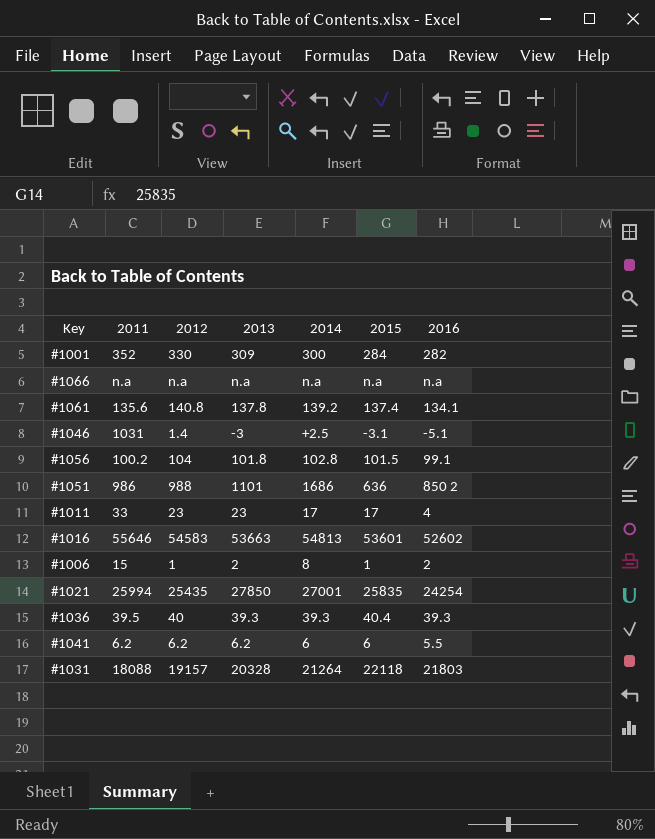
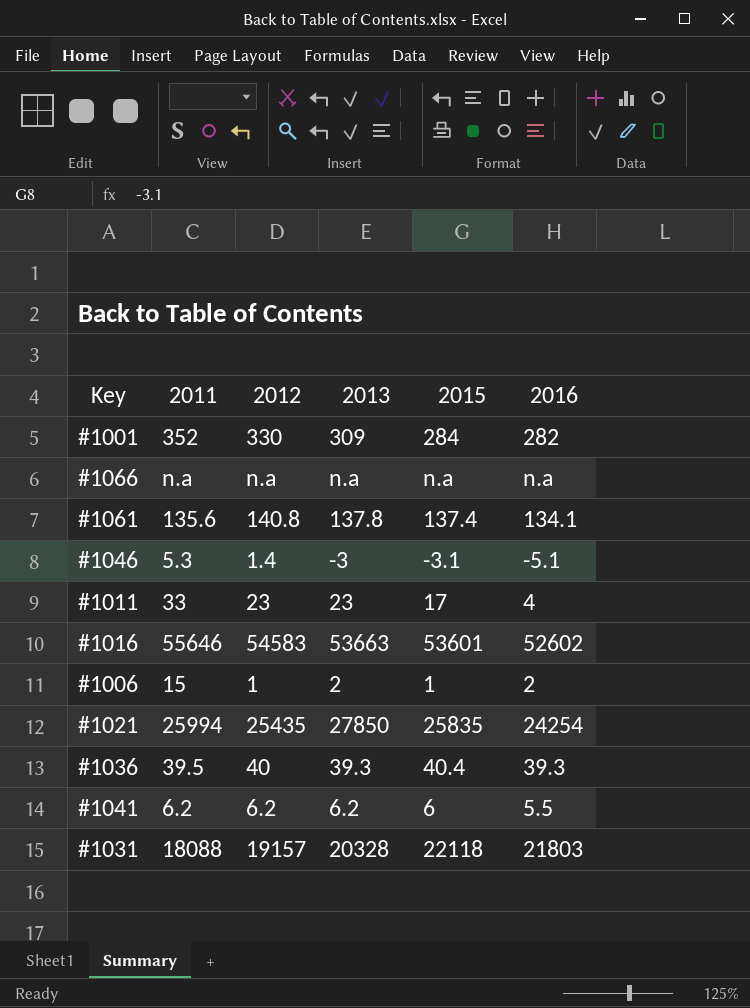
column 2014 | position: 5 -> none
row #1056: 100.2 | 104 | 101.8 | 102.8 | 101.5 | 99.1 -> none
row #1051: 986 | 988 | 1101 | 1686 | 636 | 850 2 -> none
#1046 | 2011: 1031 -> 5.3

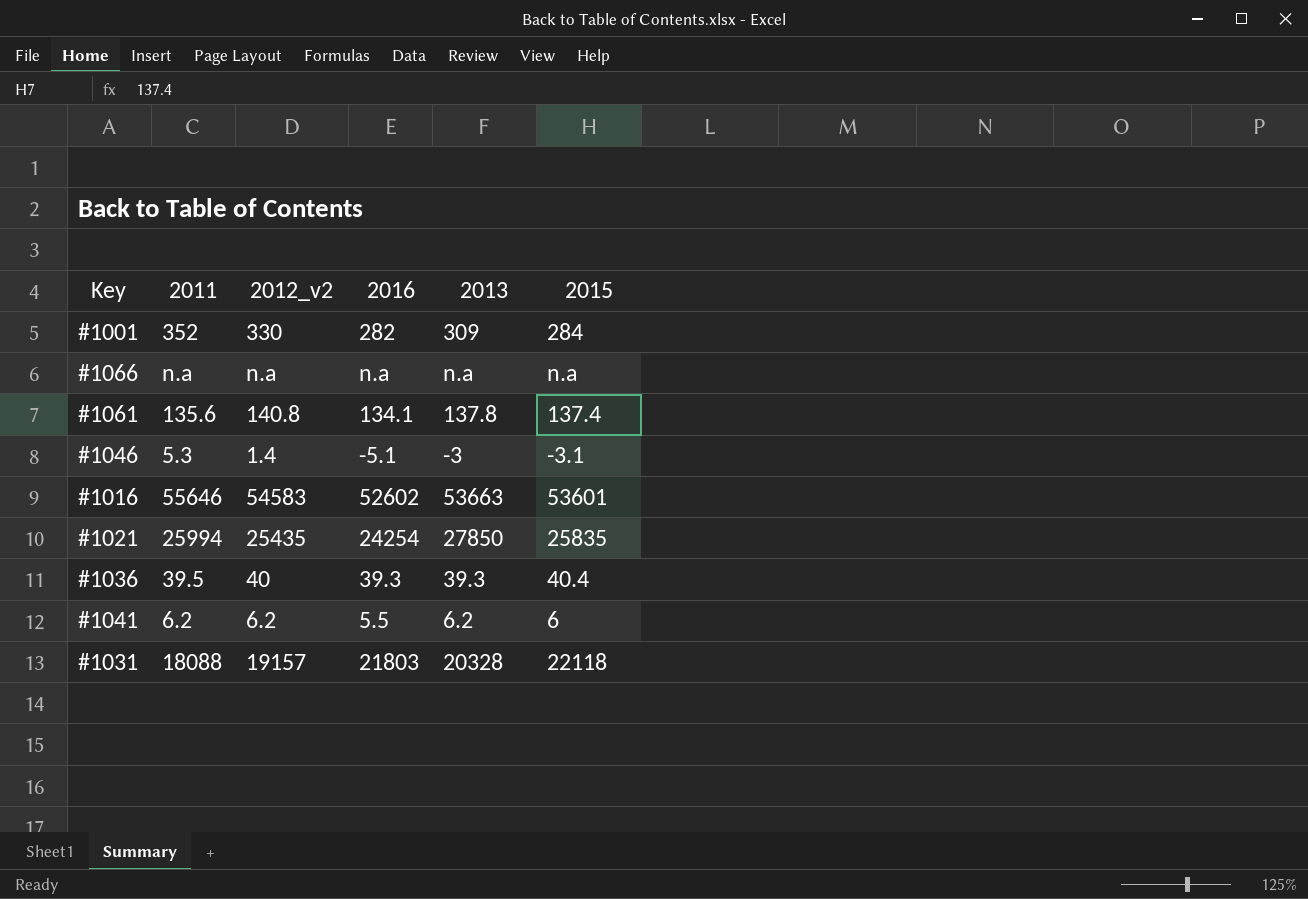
column name: 2012 -> 2012_v2
column 2016 | position: 6 -> 4
row #1011: 33 | 23 | 23 | 17 | 4 -> none
row #1006: 15 | 1 | 2 | 1 | 2 -> none

